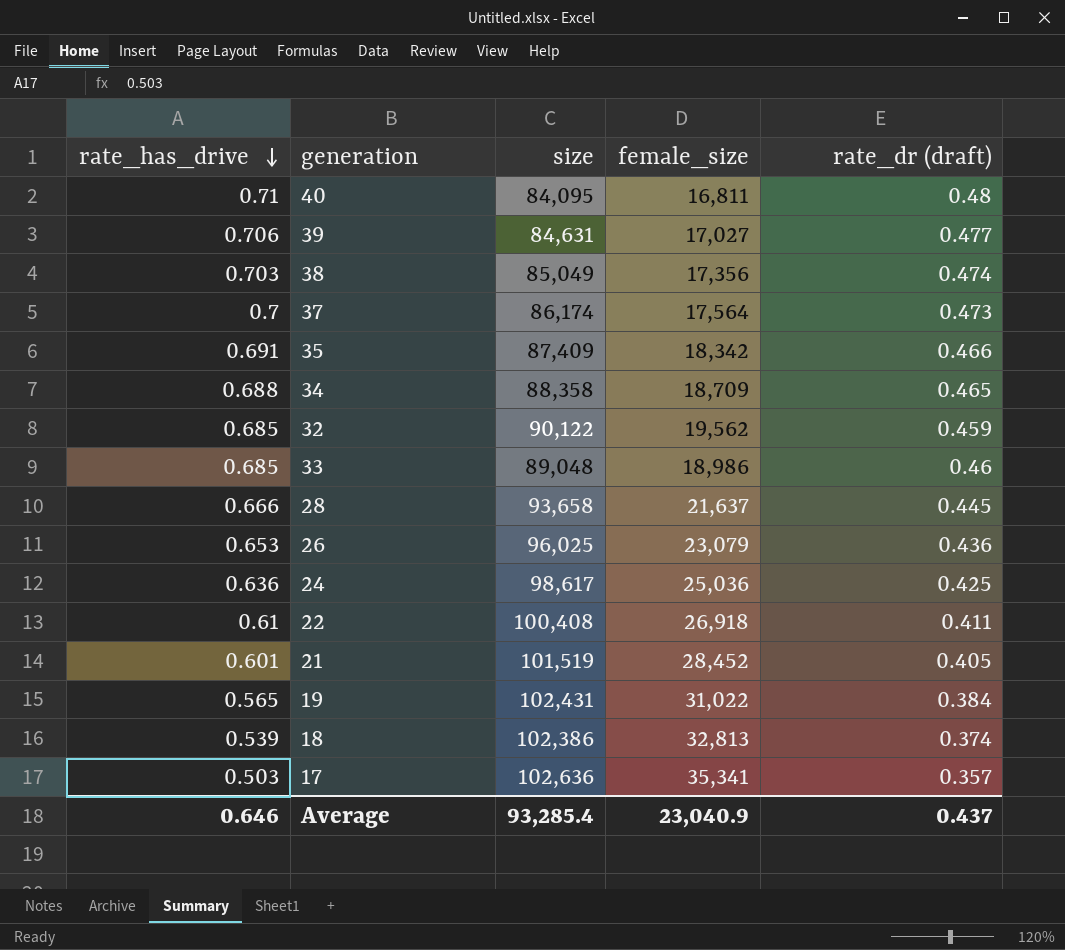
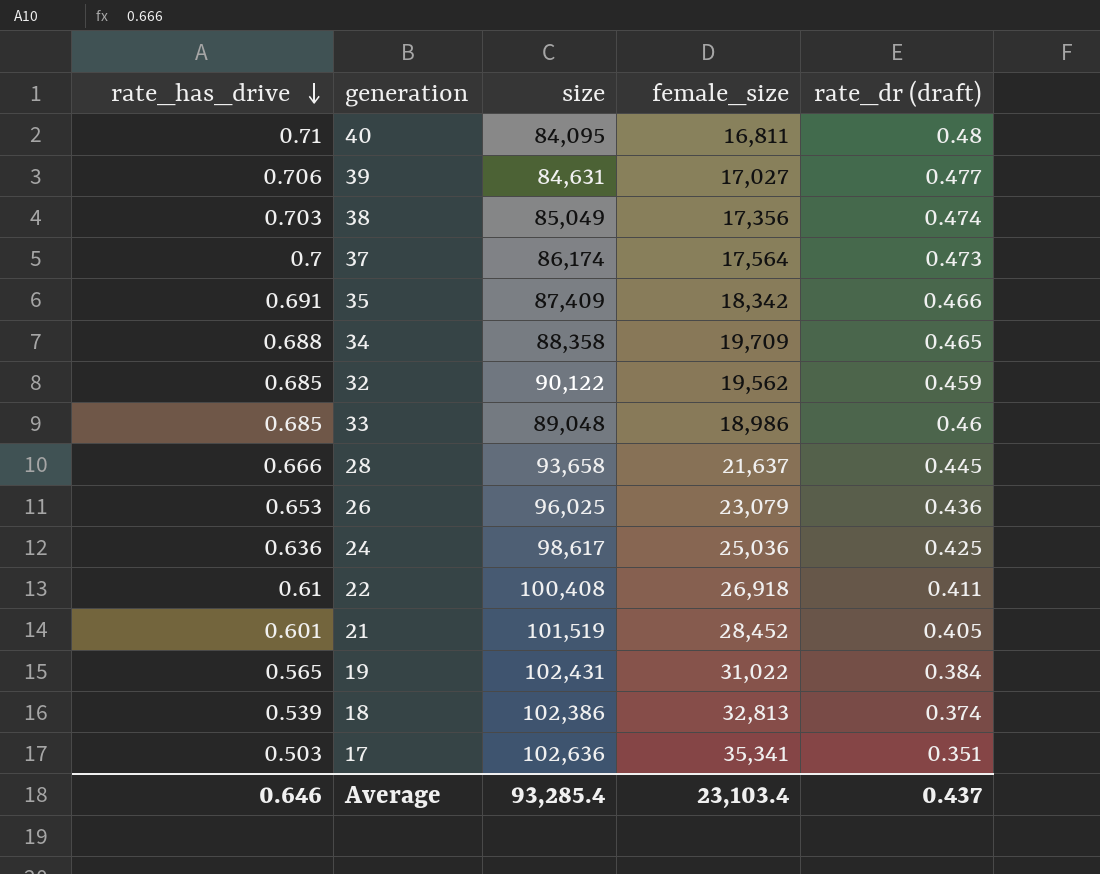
34 | female_size: 18,709 -> 19,709
17 | rate_dr (draft): 0.357 -> 0.351
Average | female_size: 23,040.9 -> 23,103.4

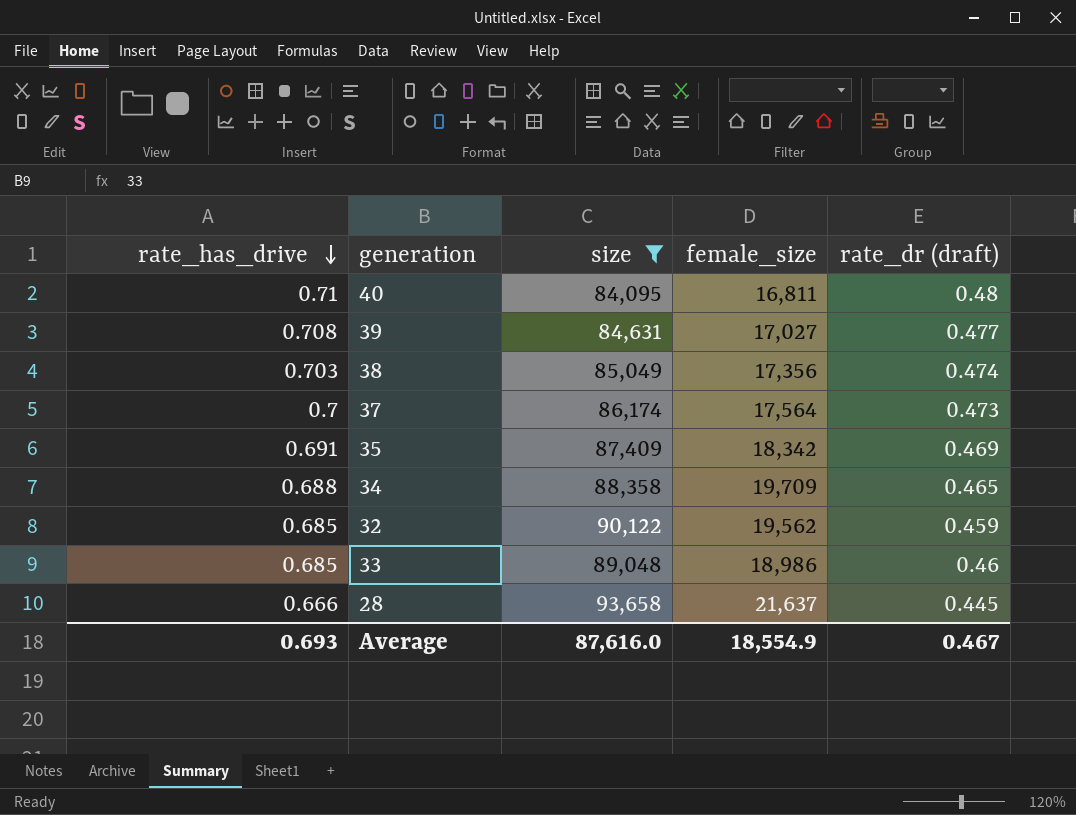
filter: none -> size <= 93,658
39 | rate_has_drive: 0.706 -> 0.708
35 | rate_dr (draft): 0.466 -> 0.469
Average | rate_has_drive: 0.646 -> 0.693
Average | size: 93,285.4 -> 87,616.0
Average | female_size: 23,103.4 -> 18,554.9
Average | rate_dr (draft): 0.437 -> 0.467

